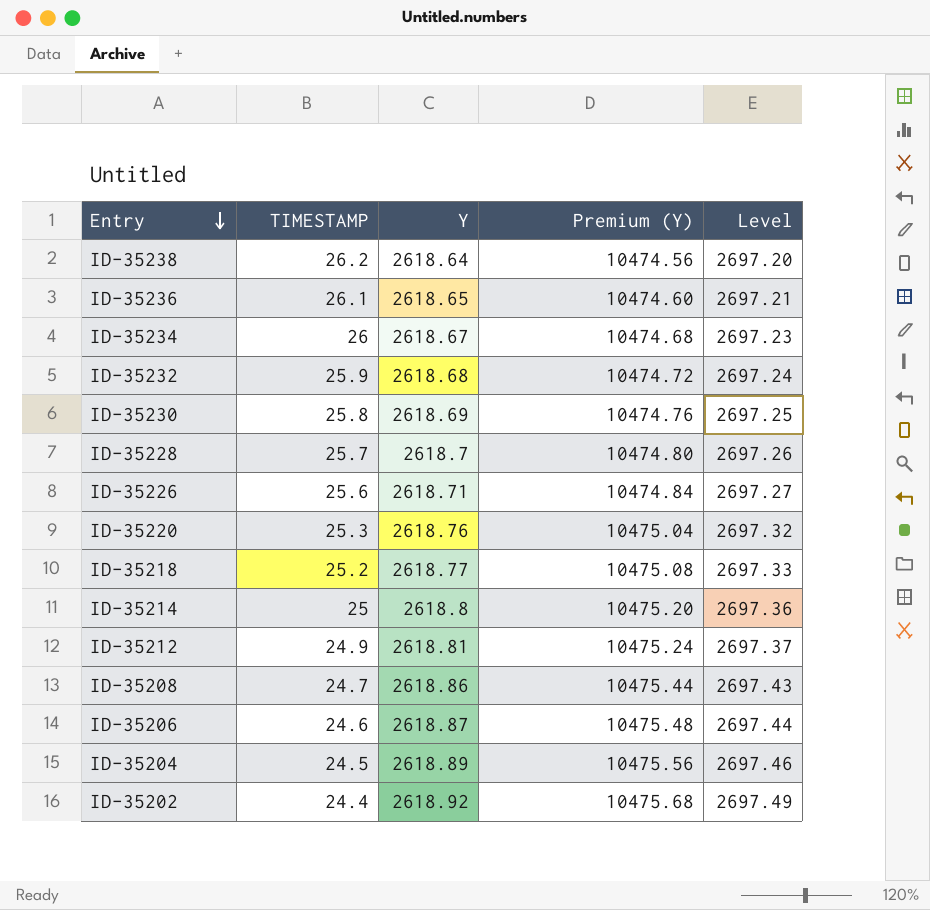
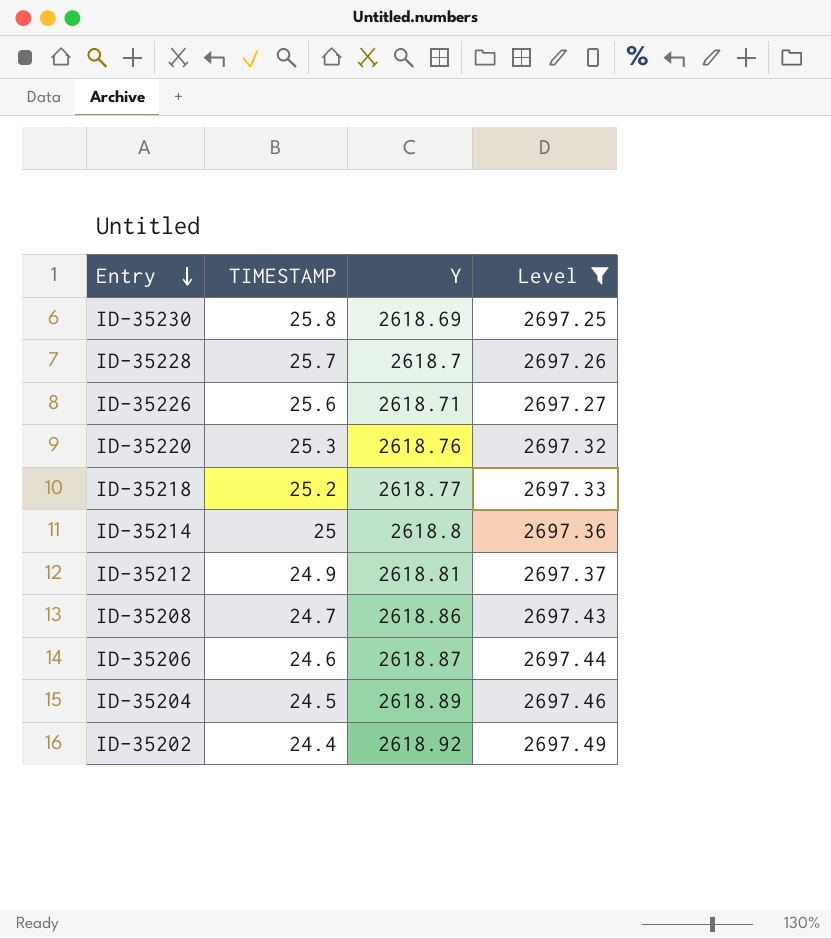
filter: none -> Level >= 2697.25
column Premium (Y) | formula: [Y] * 4 -> none

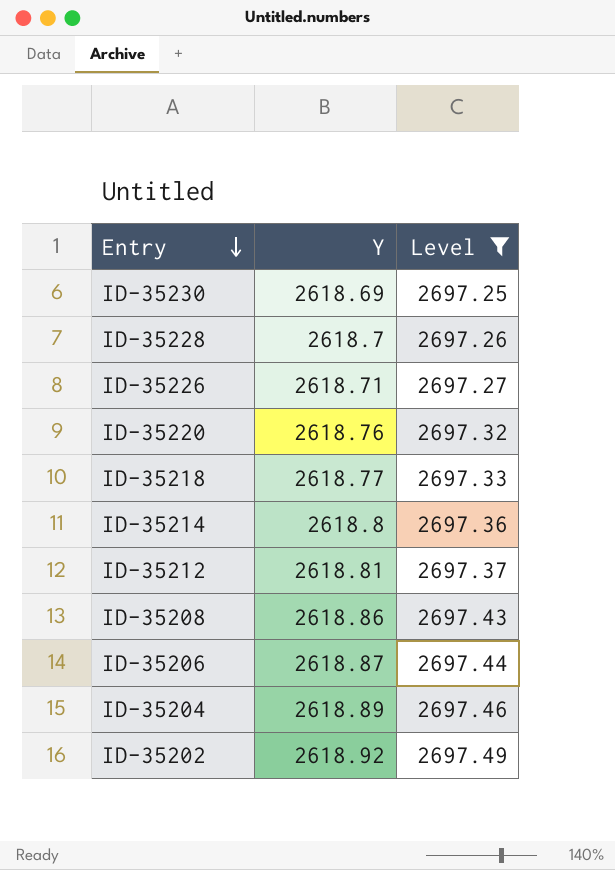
column TIMESTAMP | position: 2 -> none

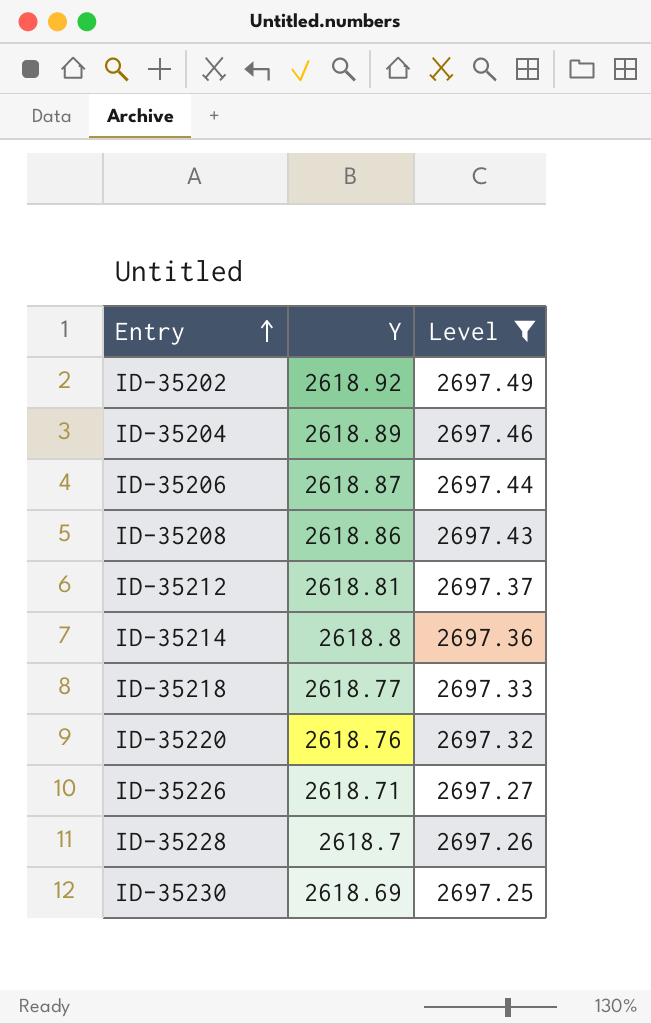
row order: Entry descending -> Entry ascending

